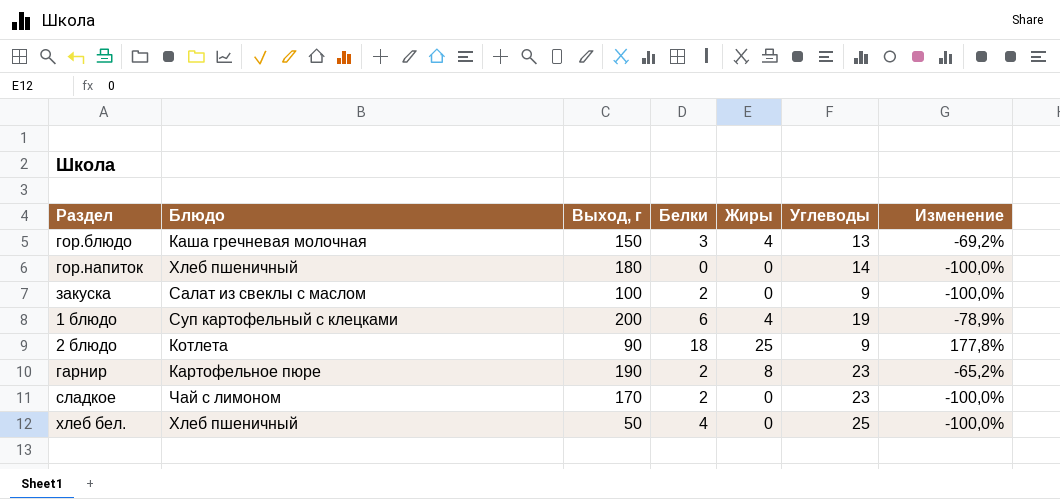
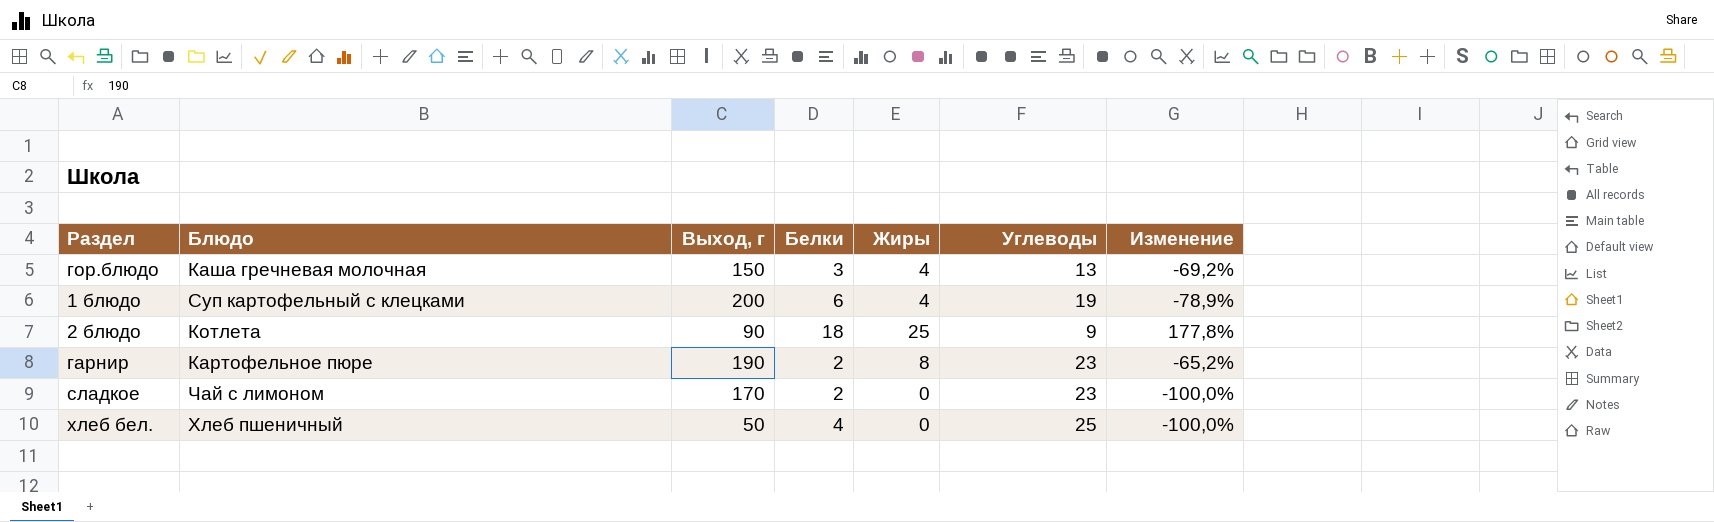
row гор.напиток: Хлеб пшеничный | 180 | 0 | 0 | 14 | -100,0% -> none
row закуска: Салат из свеклы с маслом | 100 | 2 | 0 | 9 | -100,0% -> none

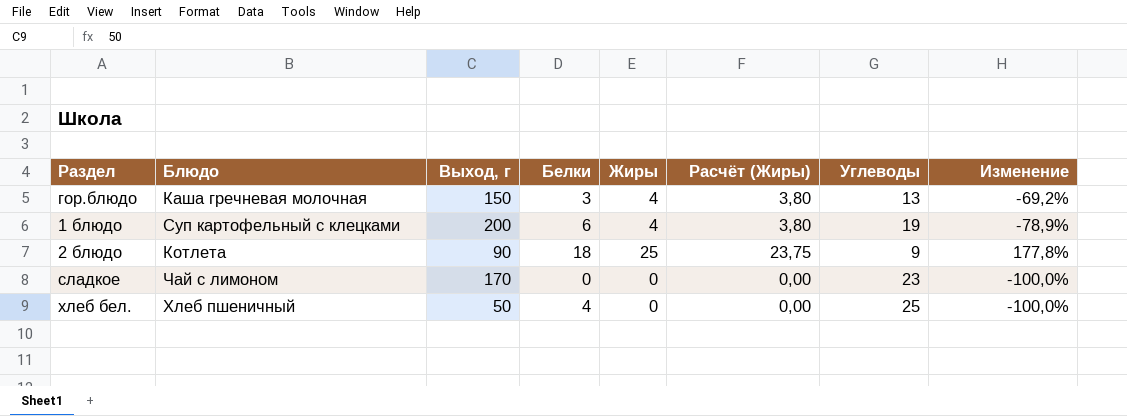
column Расчёт (Жиры) | formula: none -> [Жиры] * 0,95
row гарнир: Картофельное пюре | 190 | 2 | 8 | 23 | -65,2% -> none
сладкое | Белки: 2 -> 0

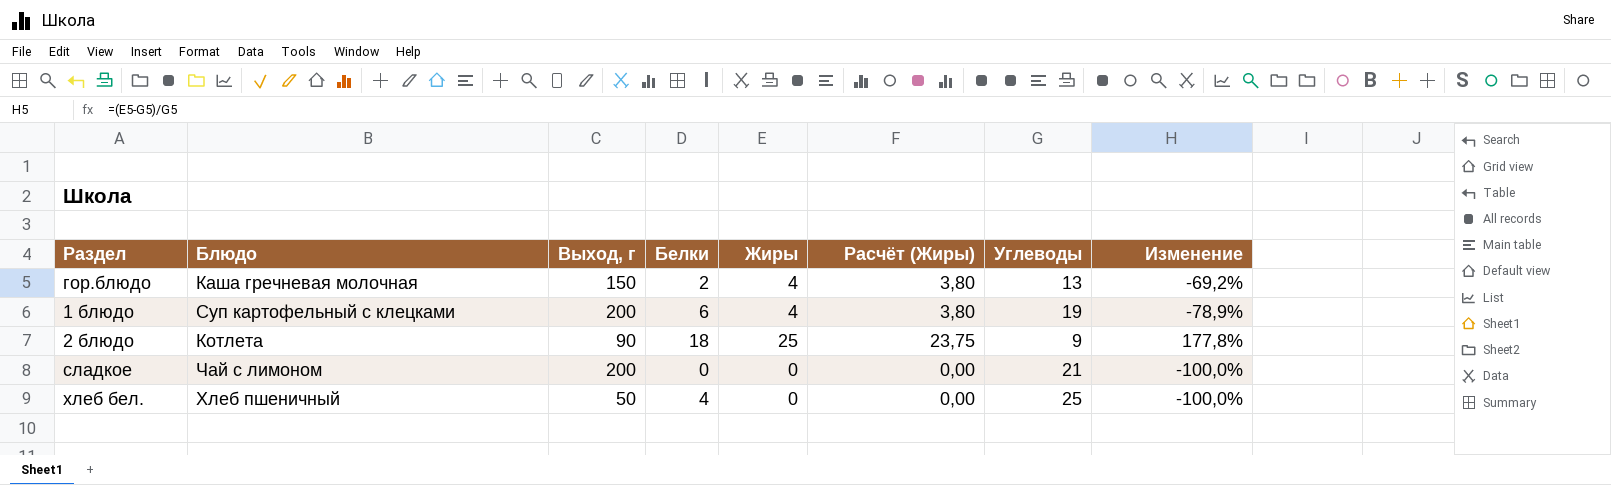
гор.блюдо | Белки: 3 -> 2
сладкое | Выход, г: 170 -> 200
сладкое | Углеводы: 23 -> 21

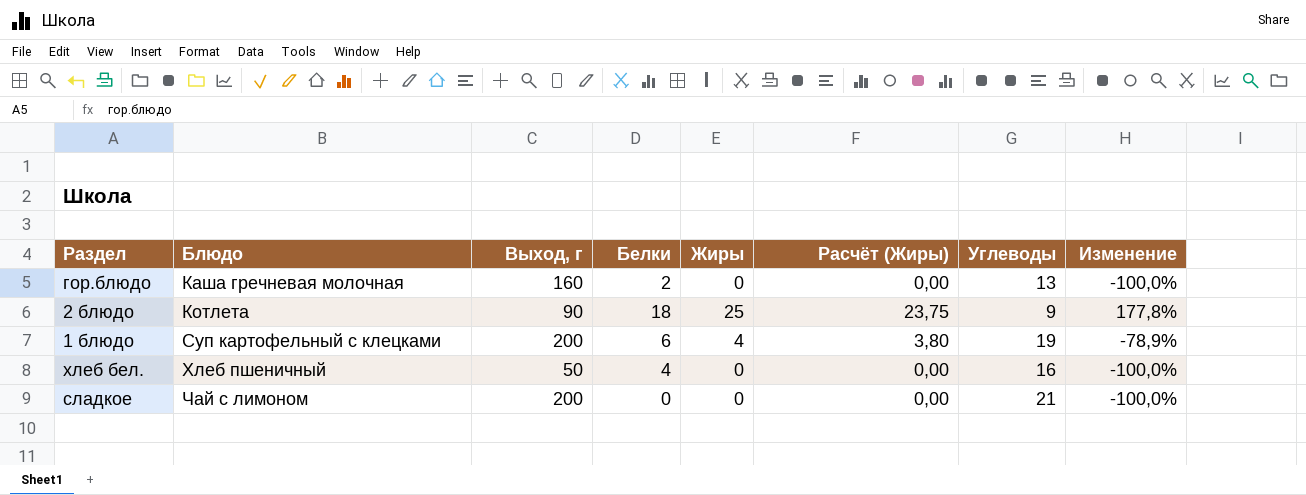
row order: none -> Блюдо ascending
гор.блюдо | Выход, г: 150 -> 160
гор.блюдо | Жиры: 4 -> 0
гор.блюдо | Расчёт (Жиры): 3,80 -> 0,00
гор.блюдо | Изменение: -69,2% -> -100,0%
хлеб бел. | Углеводы: 25 -> 16

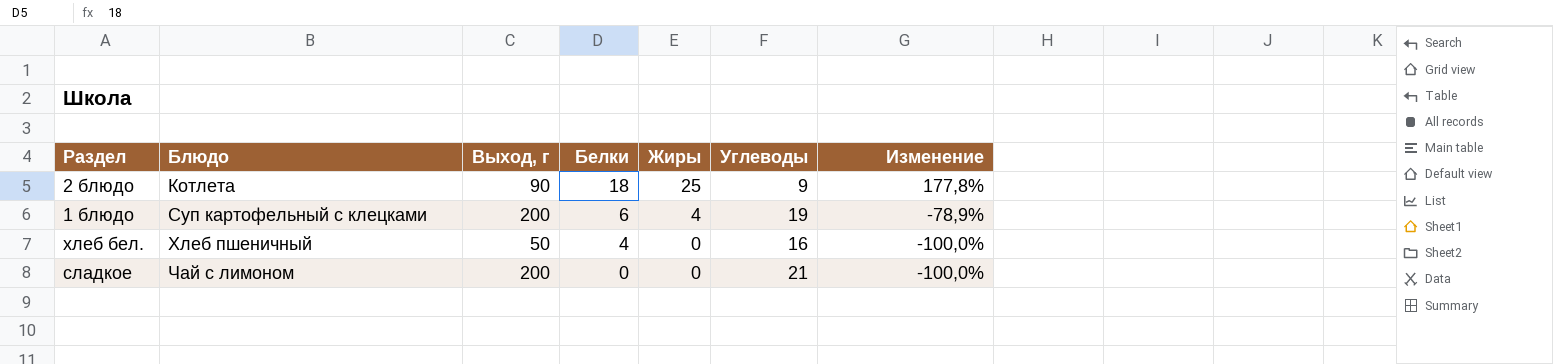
column Расчёт (Жиры) | formula: [Жиры] * 0,95 -> none
row гор.блюдо: Каша гречневая молочная | 160 | 2 | 0 | 0,00 | 13 | -100,0% -> none

